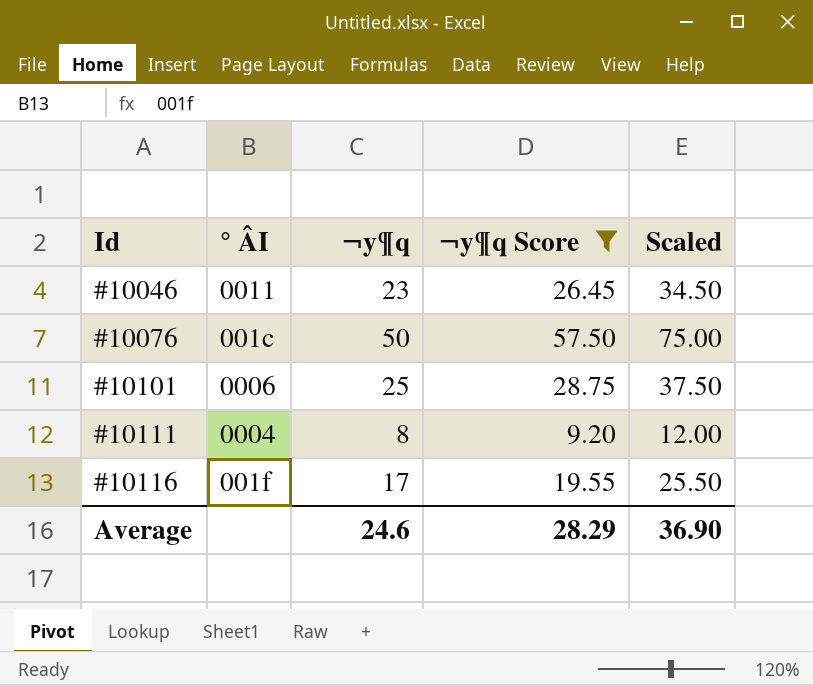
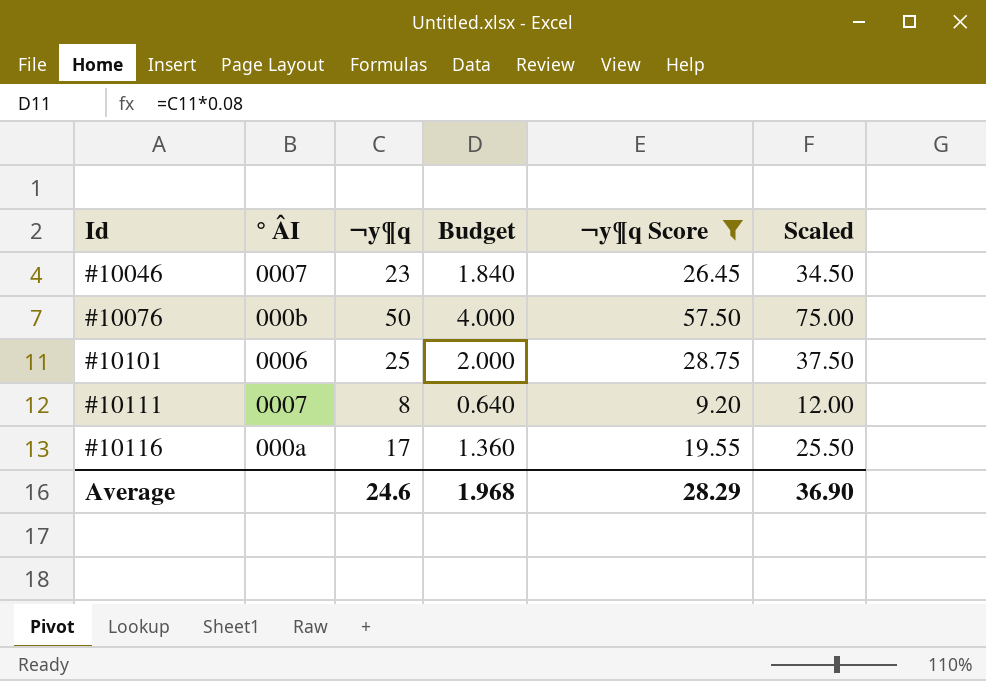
column Budget | formula: none -> [¬y¶q] * 0.08
#10046 | ° ÂI: 0011 -> 0007
#10076 | ° ÂI: 001c -> 000b
#10111 | ° ÂI: 0004 -> 0007
#10116 | ° ÂI: 001f -> 000a

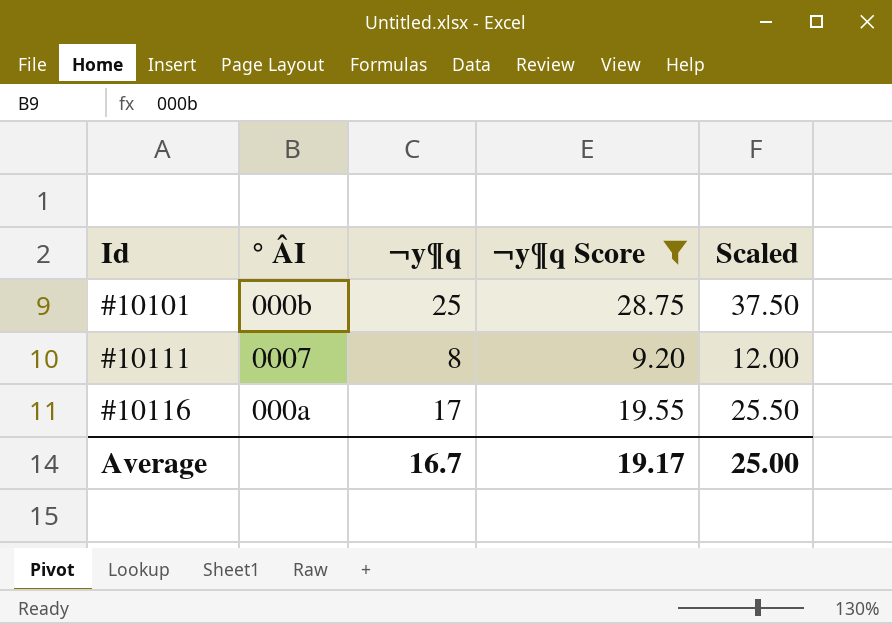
column Budget | formula: [¬y¶q] * 0.08 -> none
row #10046: 0007 | 23 | 1.840 | 26.45 | 34.50 -> none
row #10076: 000b | 50 | 4.000 | 57.50 | 75.00 -> none
#10101 | ° ÂI: 0006 -> 000b
Average | ¬y¶q: 24.6 -> 16.7
Average | ¬y¶q Score: 28.29 -> 19.17
Average | Scaled: 36.90 -> 25.00

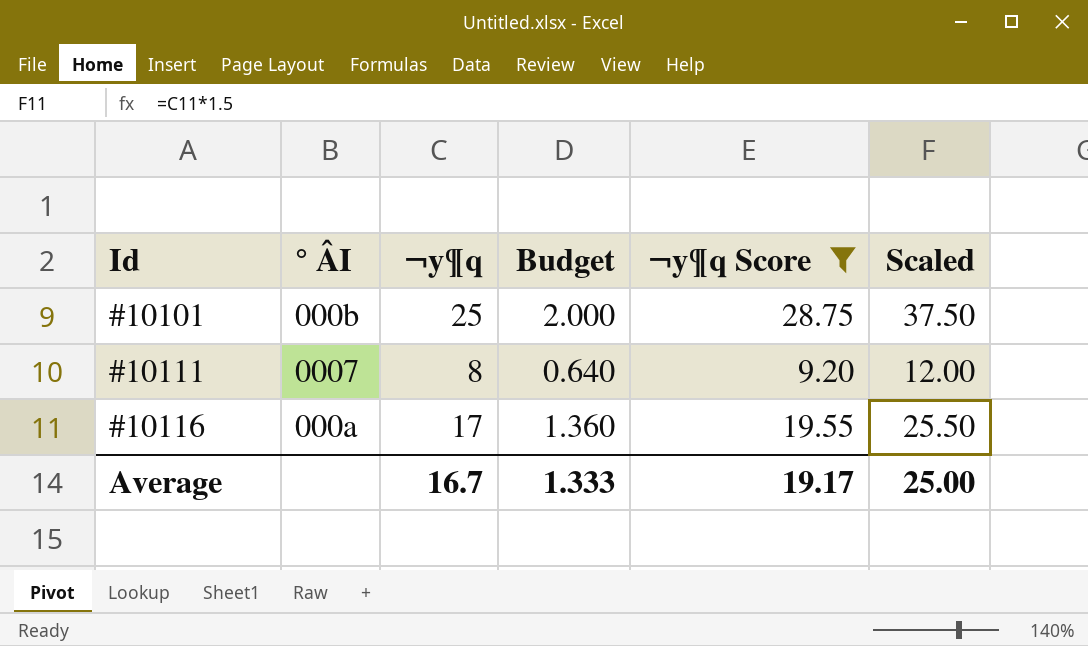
column Budget | formula: none -> [¬y¶q] * 0.08

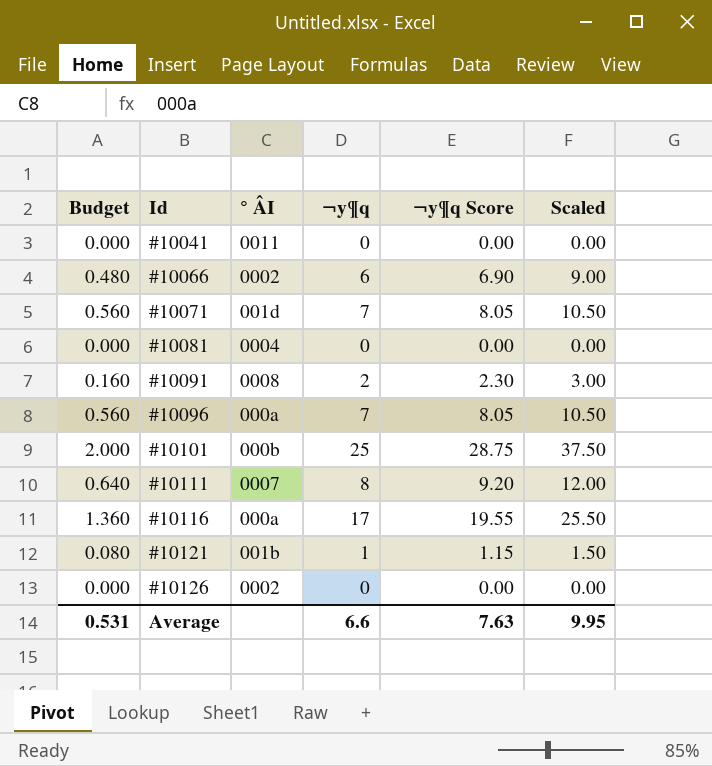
filter: ¬y¶q Score >= 9.20 -> none
column Budget | position: 4 -> 1
Average | Budget: 1.333 -> 0.531
Average | ¬y¶q: 16.7 -> 6.6
Average | ¬y¶q Score: 19.17 -> 7.63
Average | Scaled: 25.00 -> 9.95

